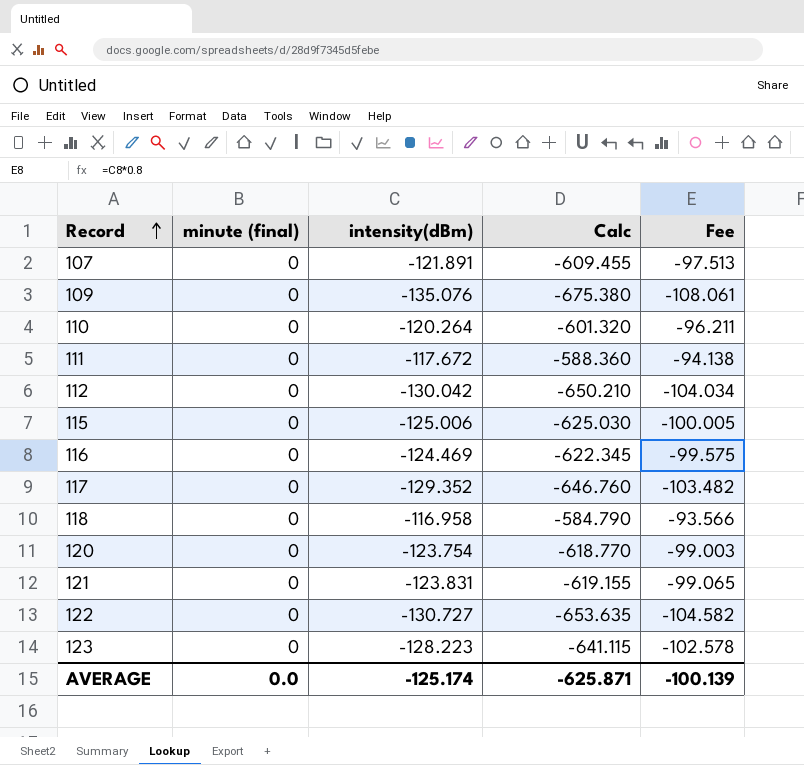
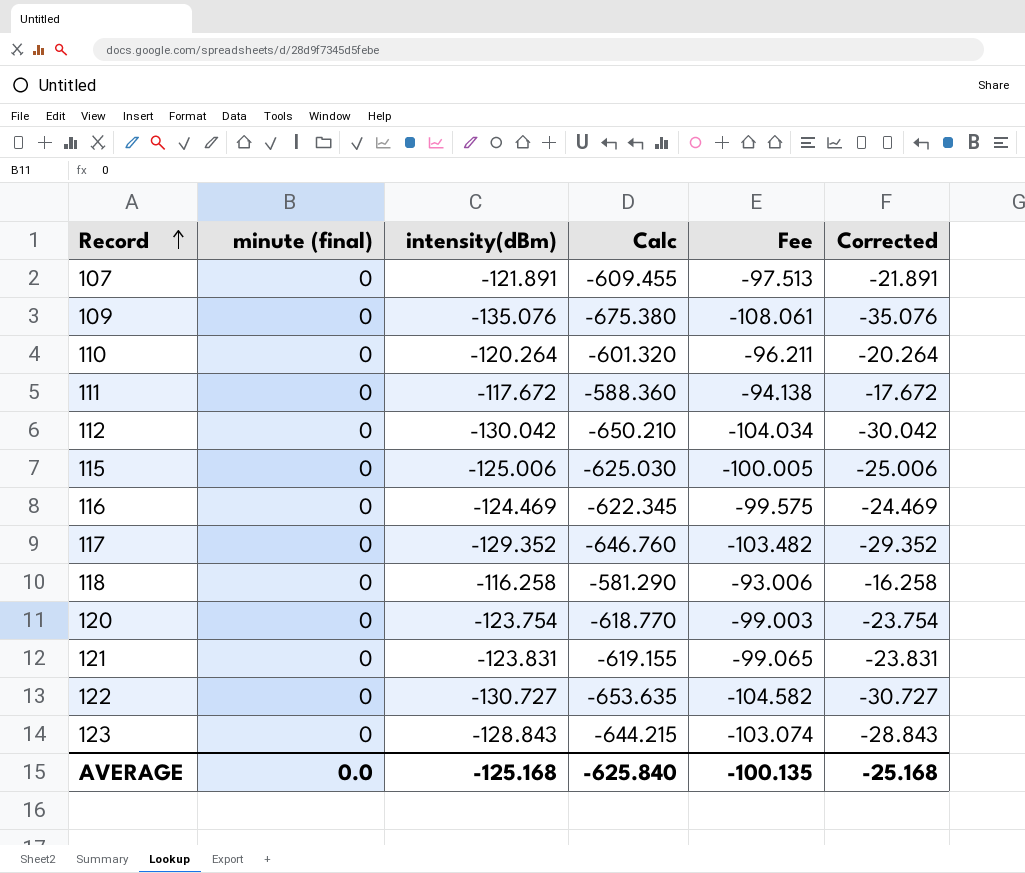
column Corrected | formula: none -> [intensity(dBm)] + 100
118 | intensity(dBm): -116.958 -> -116.258
118 | Calc: -584.790 -> -581.290
118 | Fee: -93.566 -> -93.006
123 | intensity(dBm): -128.223 -> -128.843
123 | Calc: -641.115 -> -644.215
123 | Fee: -102.578 -> -103.074
AVERAGE | intensity(dBm): -125.174 -> -125.168
AVERAGE | Calc: -625.871 -> -625.840
AVERAGE | Fee: -100.139 -> -100.135

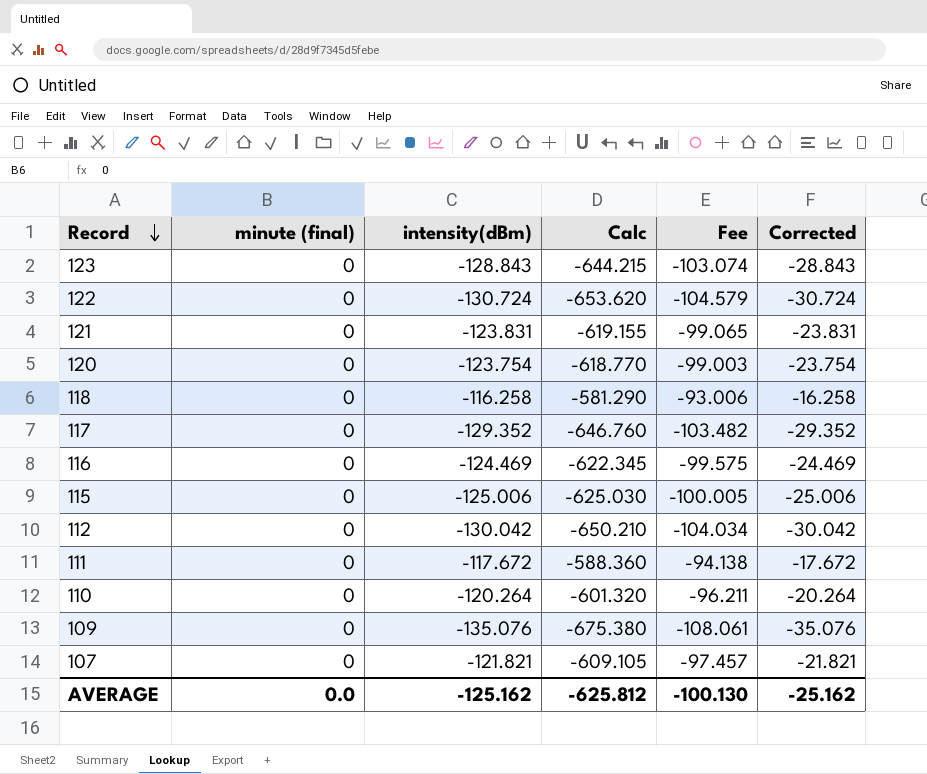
row order: Record ascending -> Record descending
122 | intensity(dBm): -130.727 -> -130.724
122 | Calc: -653.635 -> -653.620
122 | Fee: -104.582 -> -104.579
122 | Corrected: -30.727 -> -30.724
107 | intensity(dBm): -121.891 -> -121.821
107 | Calc: -609.455 -> -609.105
107 | Fee: -97.513 -> -97.457
107 | Corrected: -21.891 -> -21.821
AVERAGE | intensity(dBm): -125.168 -> -125.162
AVERAGE | Calc: -625.840 -> -625.812
AVERAGE | Fee: -100.135 -> -100.130
AVERAGE | Corrected: -25.168 -> -25.162

